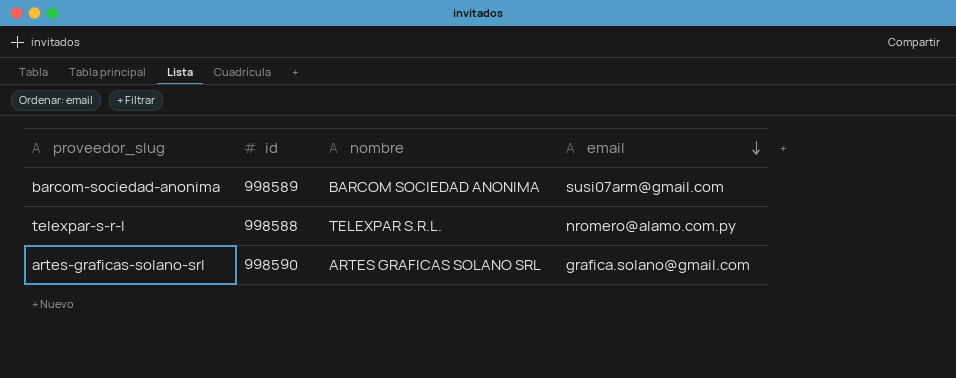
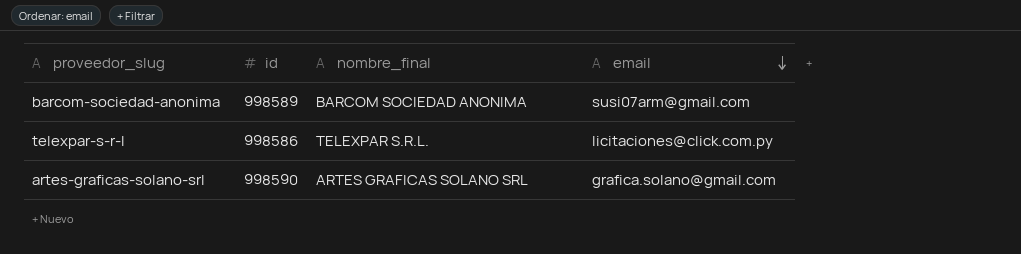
column name: nombre -> nombre_final
telexpar-s-r-l | id: 998588 -> 998586
telexpar-s-r-l | email: nromero@alamo.com.py -> licitaciones@click.com.py

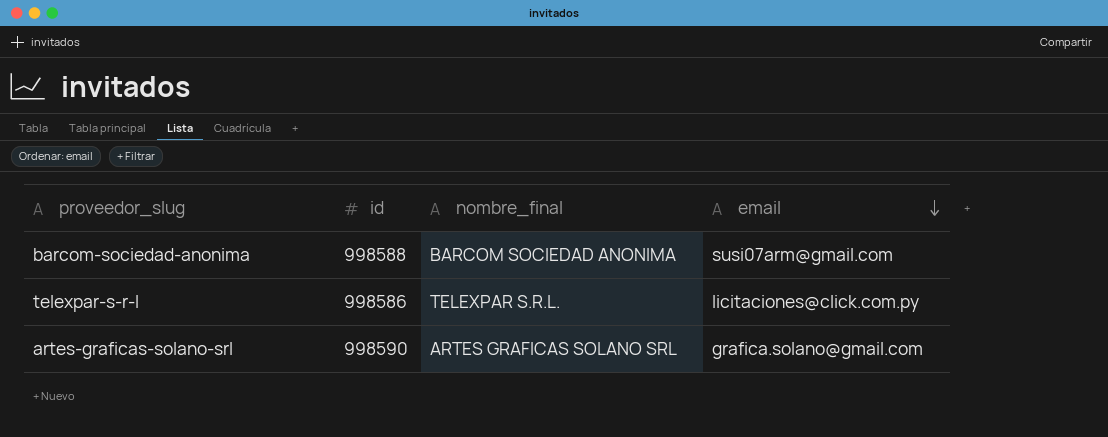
barcom-sociedad-anonima | id: 998589 -> 998588

